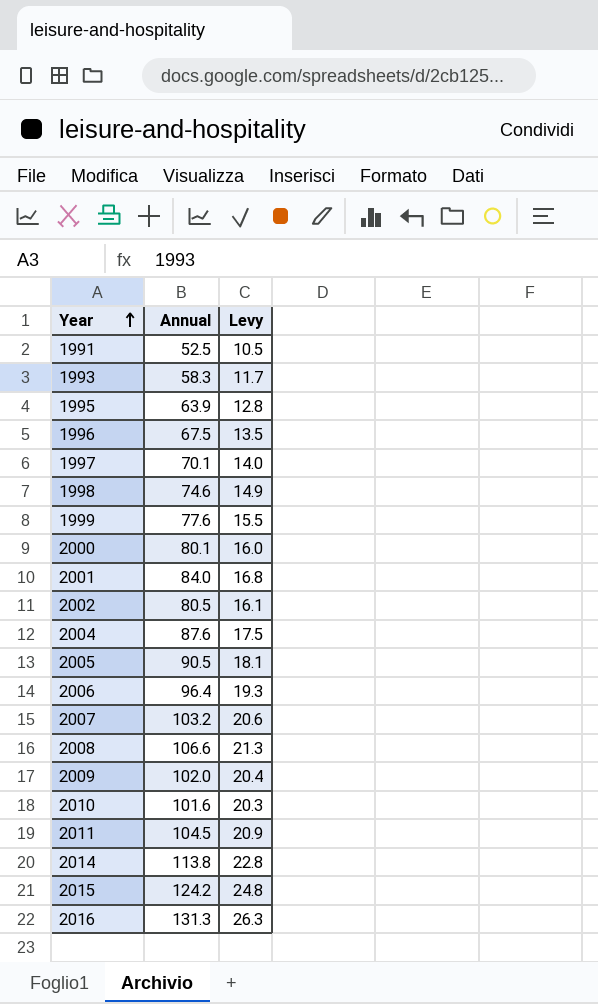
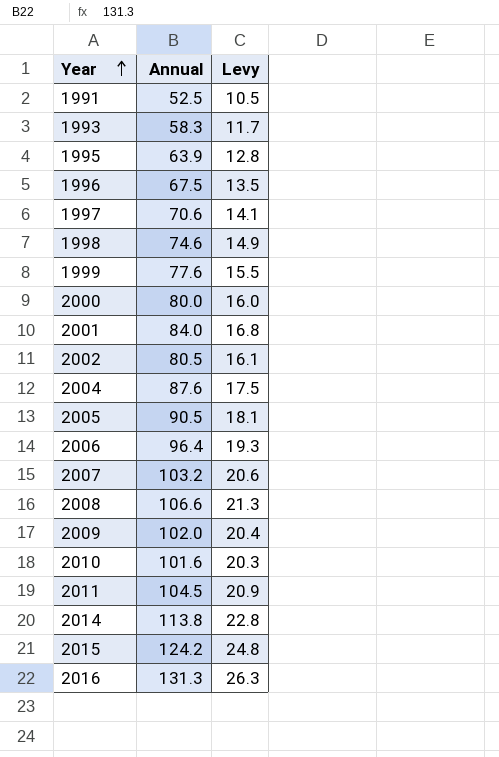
1997 | Annual: 70.1 -> 70.6
1997 | Levy: 14.0 -> 14.1
2000 | Annual: 80.1 -> 80.0

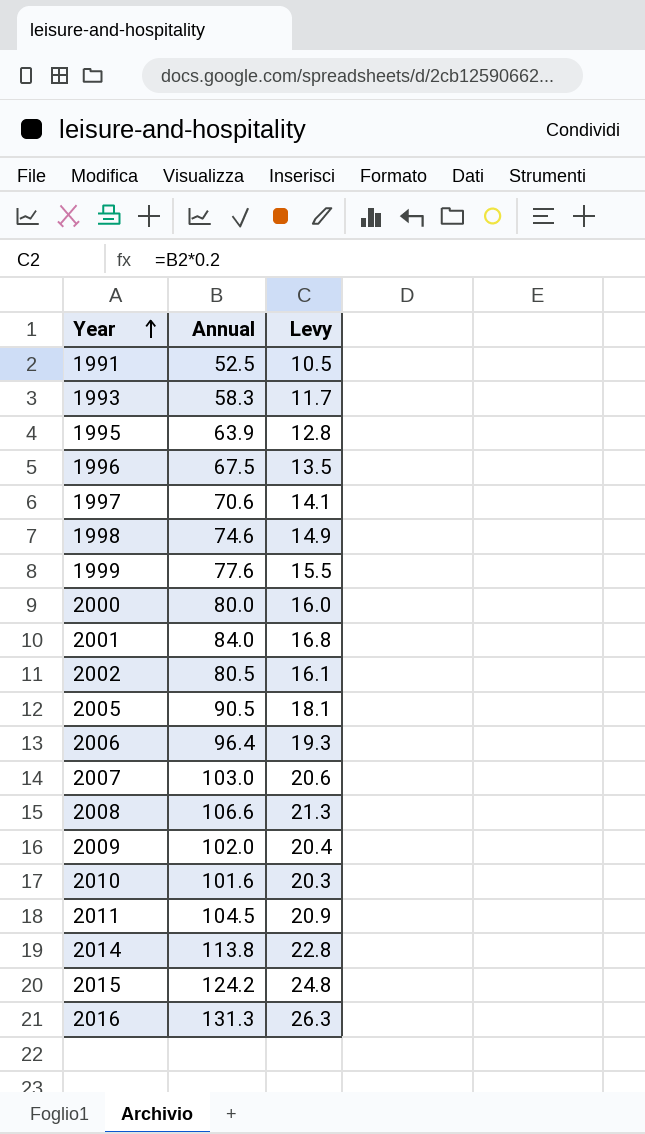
row 2004: 87.6 | 17.5 -> none
2007 | Annual: 103.2 -> 103.0

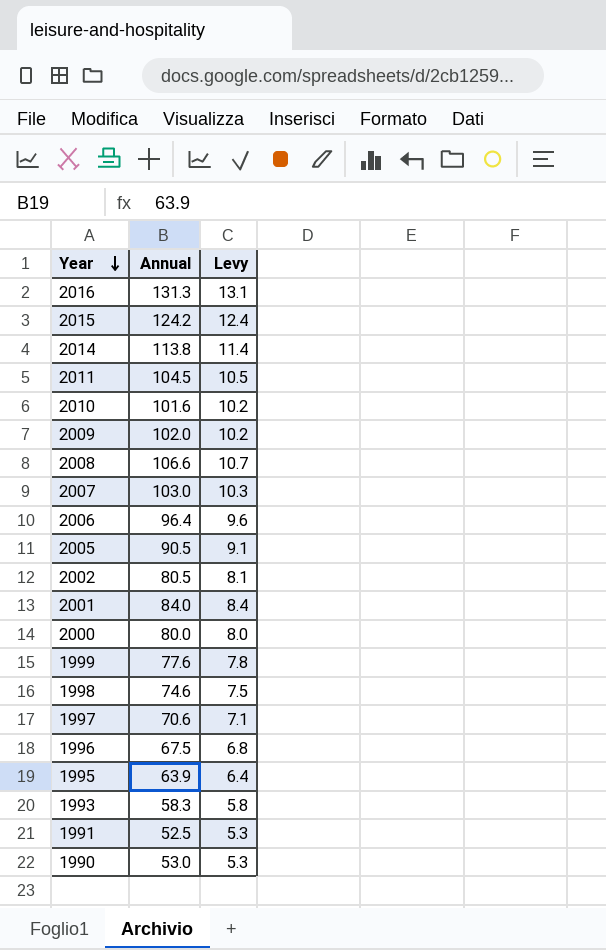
row order: Year ascending -> Year descending
column Levy | formula: [Annual] * 0.2 -> [Annual] * 0.1
row 1990: none -> 53.0 | 5.3

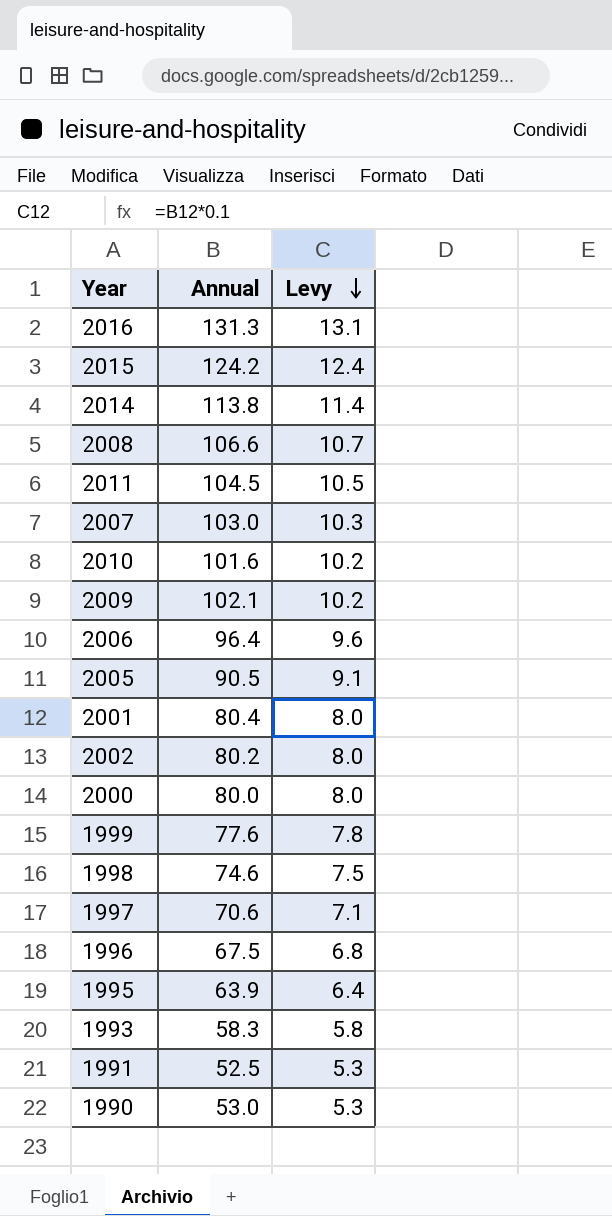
row order: Year descending -> Levy descending
2009 | Annual: 102.0 -> 102.1
2001 | Annual: 84.0 -> 80.4
2001 | Levy: 8.4 -> 8.0
2002 | Annual: 80.5 -> 80.2
2002 | Levy: 8.1 -> 8.0

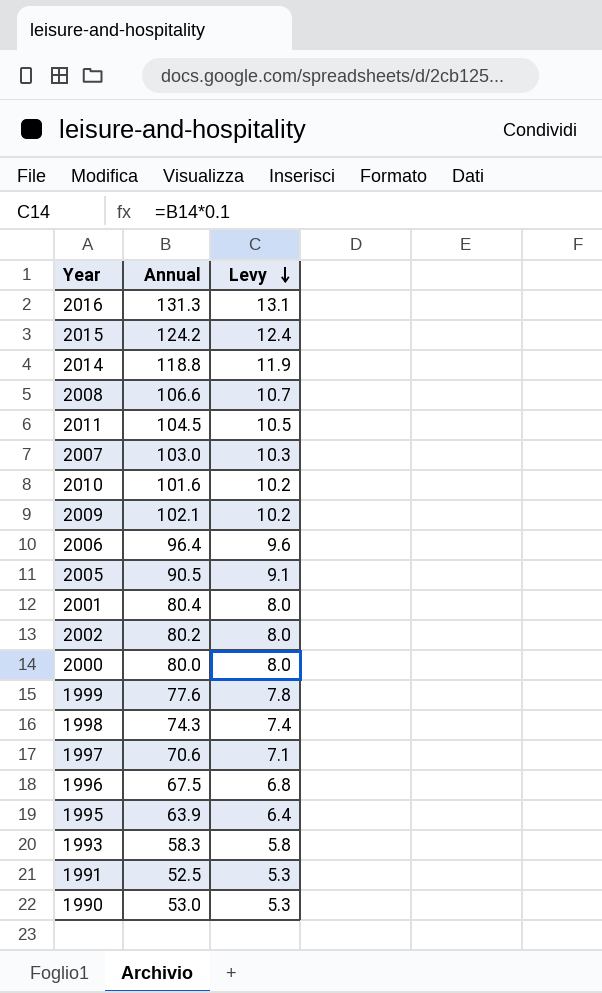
2014 | Annual: 113.8 -> 118.8
2014 | Levy: 11.4 -> 11.9
1998 | Annual: 74.6 -> 74.3
1998 | Levy: 7.5 -> 7.4

